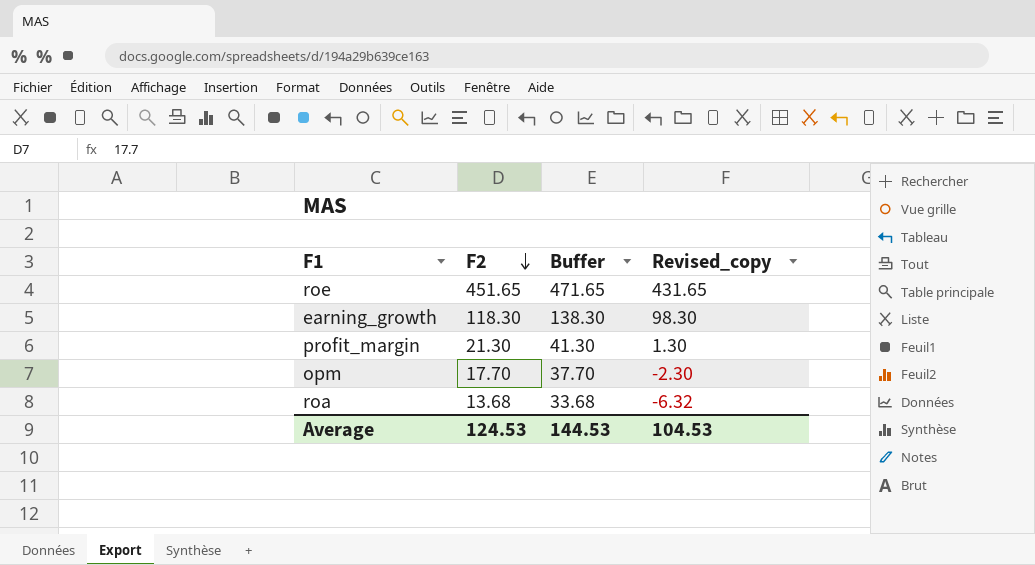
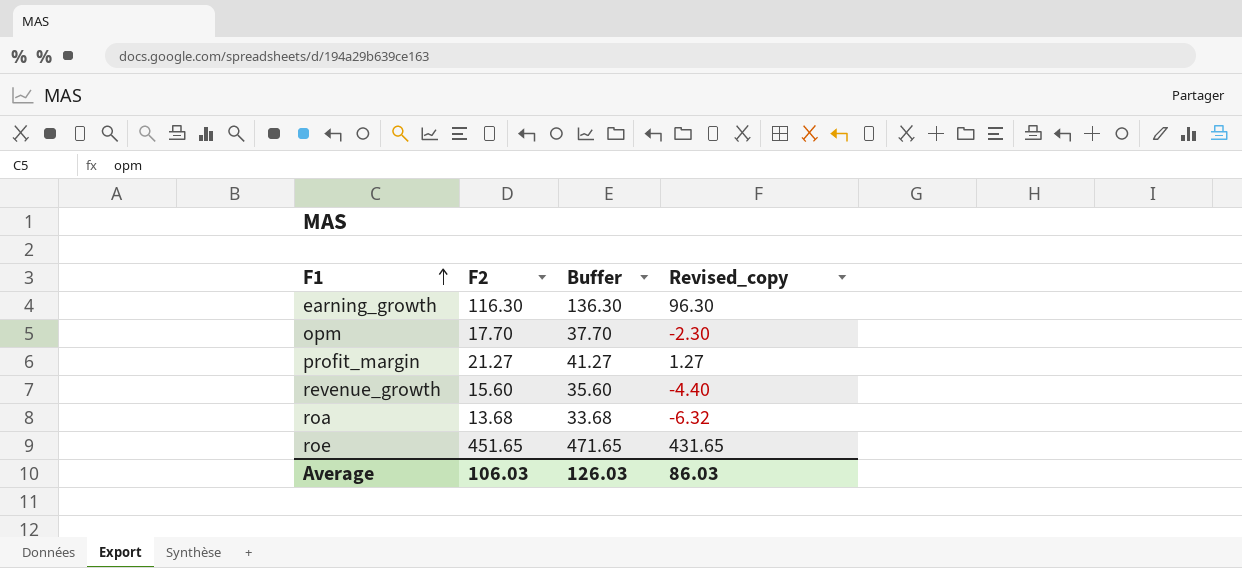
row order: F2 descending -> F1 ascending
earning_growth | F2: 118.30 -> 116.30
earning_growth | Buffer: 138.30 -> 136.30
earning_growth | Revised_copy: 98.30 -> 96.30
profit_margin | F2: 21.30 -> 21.27
profit_margin | Buffer: 41.30 -> 41.27
profit_margin | Revised_copy: 1.30 -> 1.27
row revenue_growth: none -> 15.60 | 35.60 | -4.40
Average | F2: 124.53 -> 106.03
Average | Buffer: 144.53 -> 126.03
Average | Revised_copy: 104.53 -> 86.03

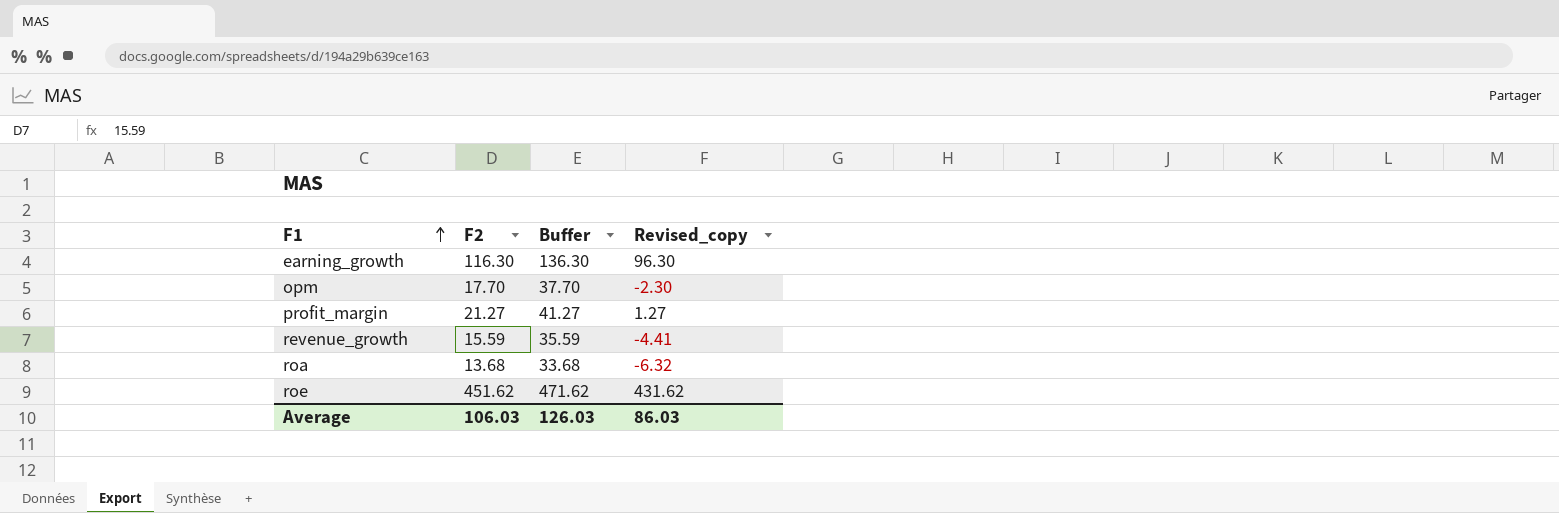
revenue_growth | F2: 15.60 -> 15.59
revenue_growth | Buffer: 35.60 -> 35.59
revenue_growth | Revised_copy: -4.40 -> -4.41
roe | F2: 451.65 -> 451.62
roe | Buffer: 471.65 -> 471.62
roe | Revised_copy: 431.65 -> 431.62

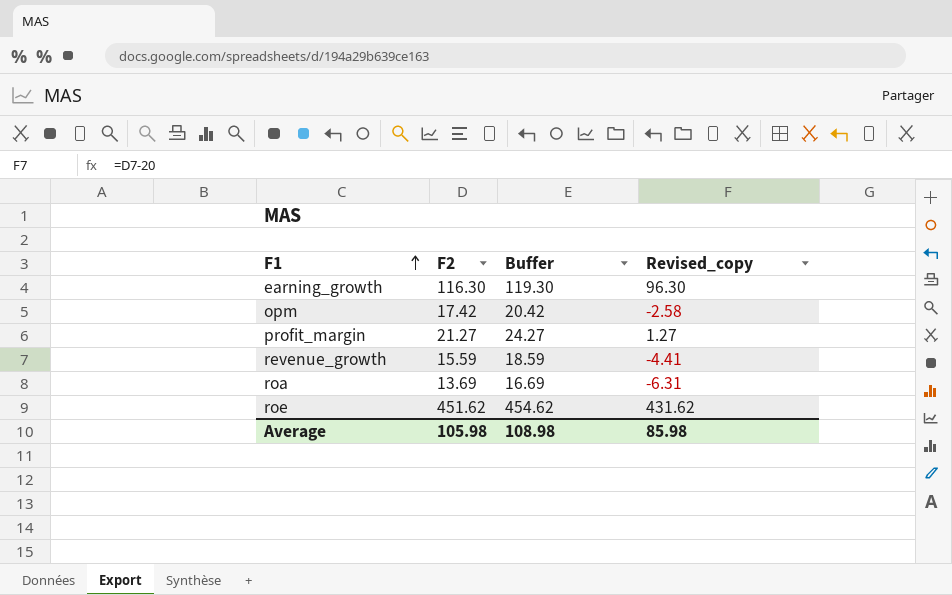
column Buffer | formula: [F2] + 20 -> [F2] + 3
opm | F2: 17.70 -> 17.42
opm | Revised_copy: -2.30 -> -2.58
roa | F2: 13.68 -> 13.69
roa | Revised_copy: -6.32 -> -6.31
Average | F2: 106.03 -> 105.98
Average | Buffer: 126.03 -> 108.98
Average | Revised_copy: 86.03 -> 85.98

